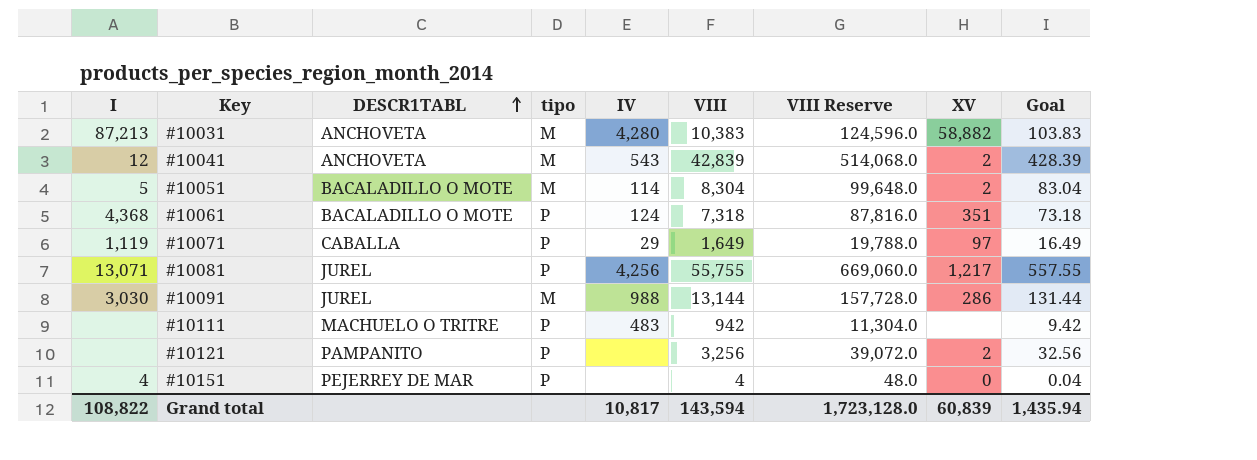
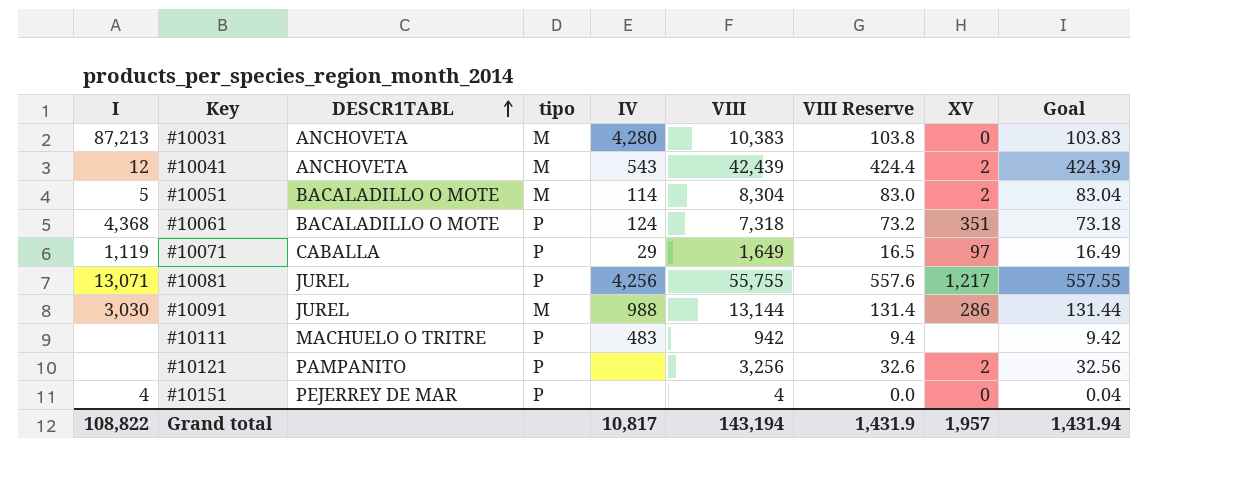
column VIII Reserve | formula: [VIII] * 12 -> [VIII] * 0.01
#10031 | XV: 58,882 -> 0
#10041 | VIII: 42,839 -> 42,439
#10041 | Goal: 428.39 -> 424.39
Grand total | VIII: 143,594 -> 143,194
Grand total | VIII Reserve: 1,723,128.0 -> 1,431.9
Grand total | XV: 60,839 -> 1,957
Grand total | Goal: 1,435.94 -> 1,431.94

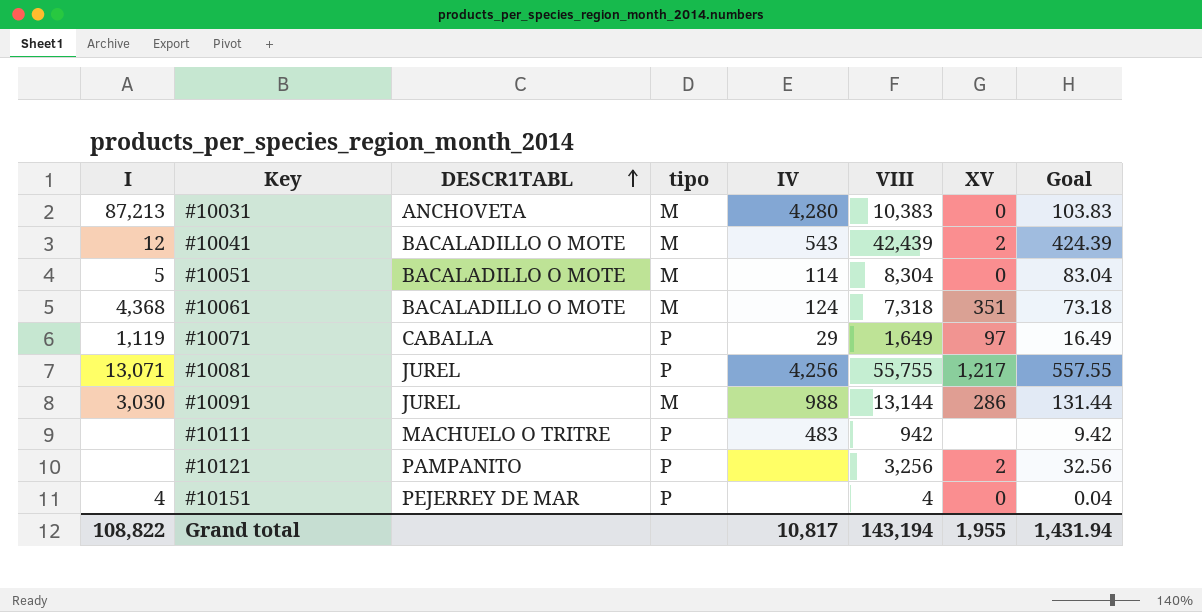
column VIII Reserve | formula: [VIII] * 0.01 -> none
#10041 | DESCR1TABL: ANCHOVETA -> BACALADILLO O MOTE
#10051 | XV: 2 -> 0
#10061 | tipo: P -> M
Grand total | XV: 1,957 -> 1,955

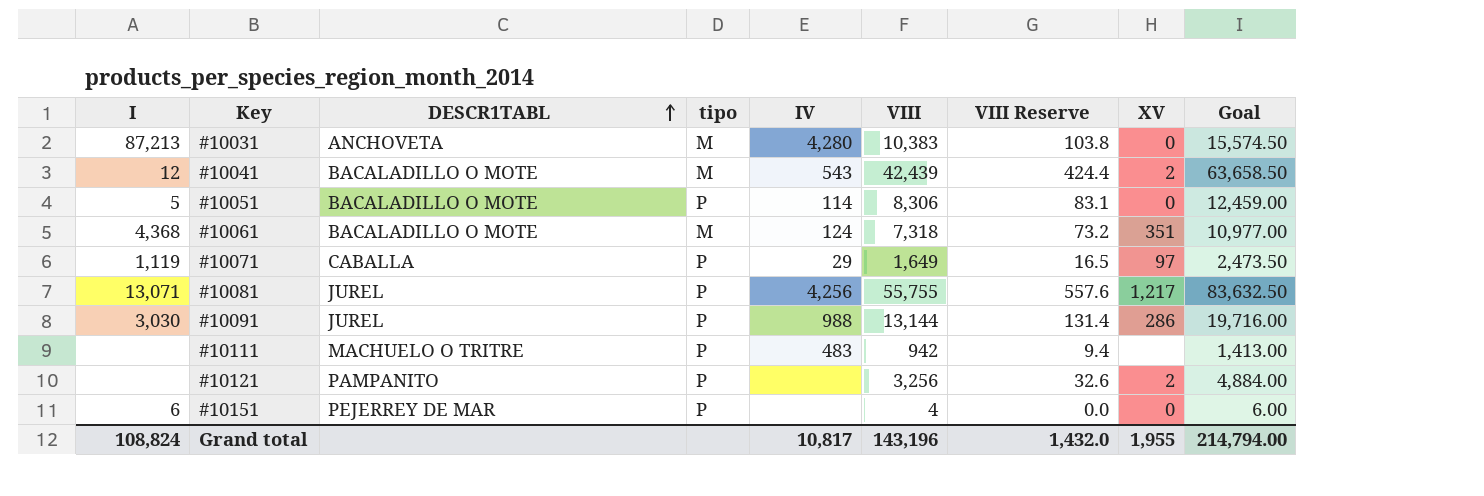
column VIII Reserve | formula: none -> [VIII] * 0.01
column Goal | formula: [VIII] * 0.01 -> [VIII] * 1.5
#10051 | tipo: M -> P
#10051 | VIII: 8,304 -> 8,306
#10091 | tipo: M -> P
#10151 | I: 4 -> 6
Grand total | I: 108,822 -> 108,824
Grand total | VIII: 143,194 -> 143,196
Grand total | Goal: 1,431.94 -> 214,794.00

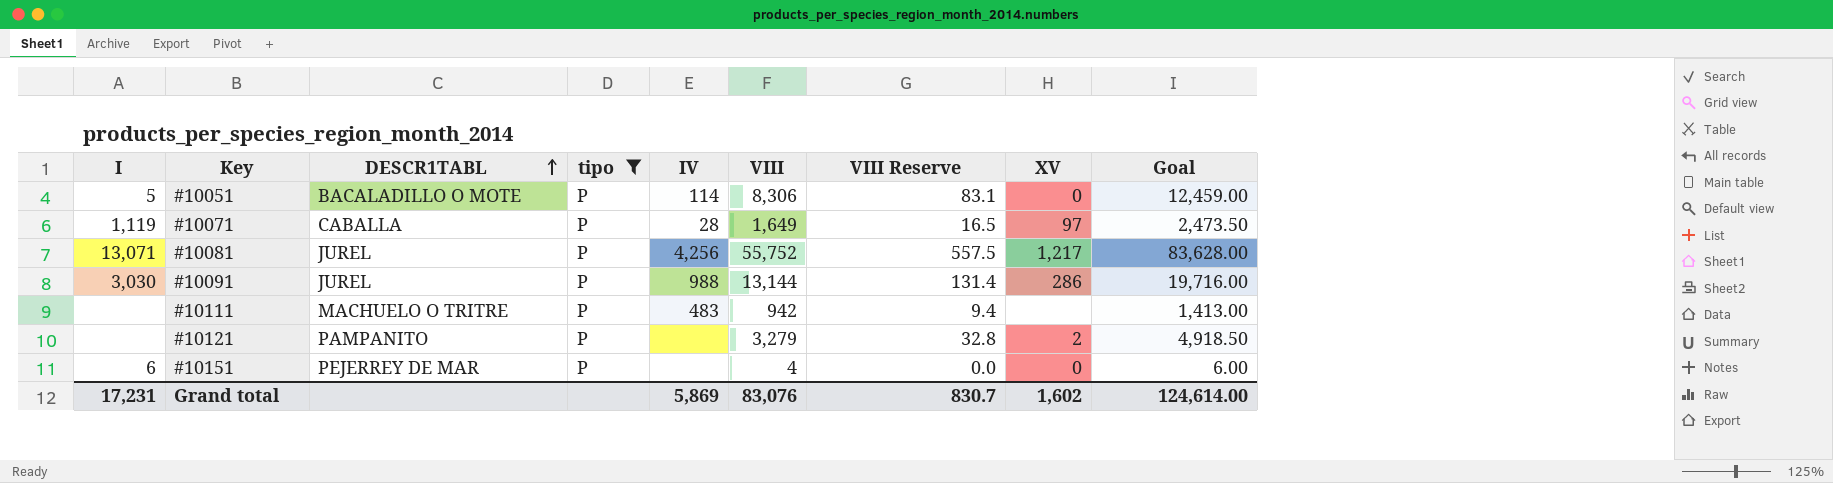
filter: none -> tipo = P
#10071 | IV: 29 -> 28
#10081 | VIII: 55,755 -> 55,752
#10081 | VIII Reserve: 557.6 -> 557.5
#10081 | Goal: 83,632.50 -> 83,628.00
#10121 | VIII: 3,256 -> 3,279
#10121 | VIII Reserve: 32.6 -> 32.8
#10121 | Goal: 4,884.00 -> 4,918.50
Grand total | I: 108,824 -> 17,231
Grand total | IV: 10,817 -> 5,869
Grand total | VIII: 143,196 -> 83,076
Grand total | VIII Reserve: 1,432.0 -> 830.7
Grand total | XV: 1,955 -> 1,602
Grand total | Goal: 214,794.00 -> 124,614.00

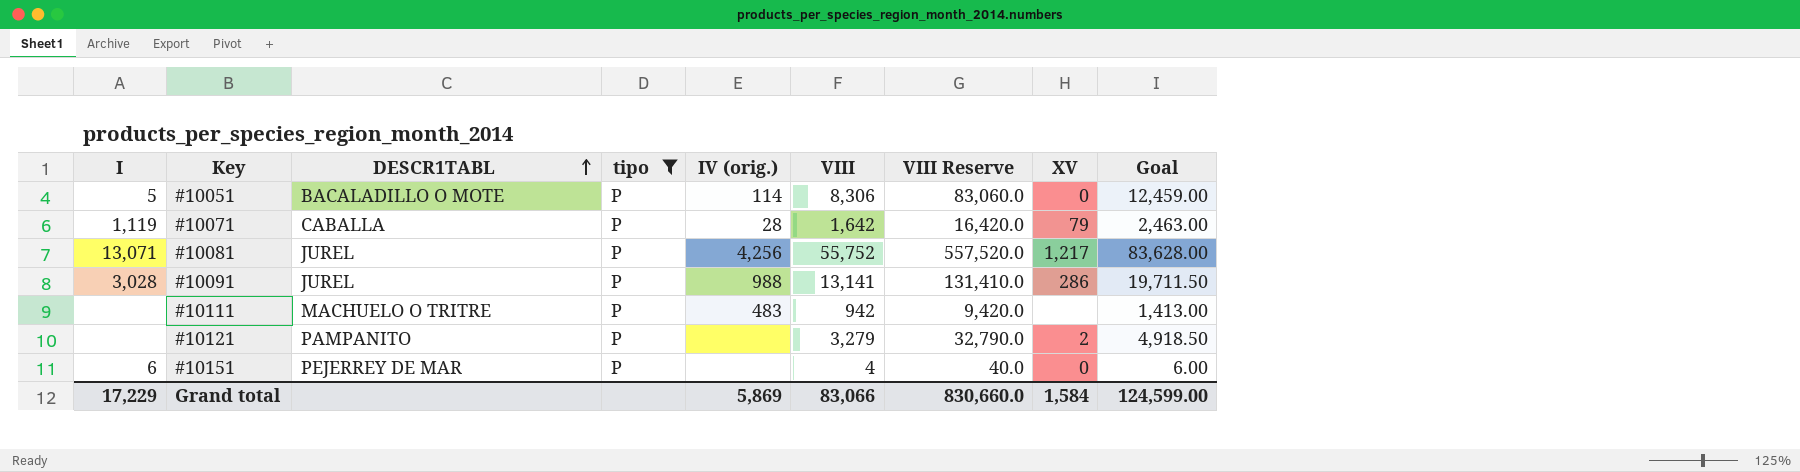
column name: IV -> IV (orig.)
column VIII Reserve | formula: [VIII] * 0.01 -> [VIII] * 10
#10071 | VIII: 1,649 -> 1,642
#10071 | XV: 97 -> 79
#10071 | Goal: 2,473.50 -> 2,463.00
#10091 | I: 3,030 -> 3,028
#10091 | VIII: 13,144 -> 13,141
#10091 | Goal: 19,716.00 -> 19,711.50
Grand total | I: 17,231 -> 17,229
Grand total | VIII: 83,076 -> 83,066
Grand total | VIII Reserve: 830.7 -> 830,660.0
Grand total | XV: 1,602 -> 1,584
Grand total | Goal: 124,614.00 -> 124,599.00

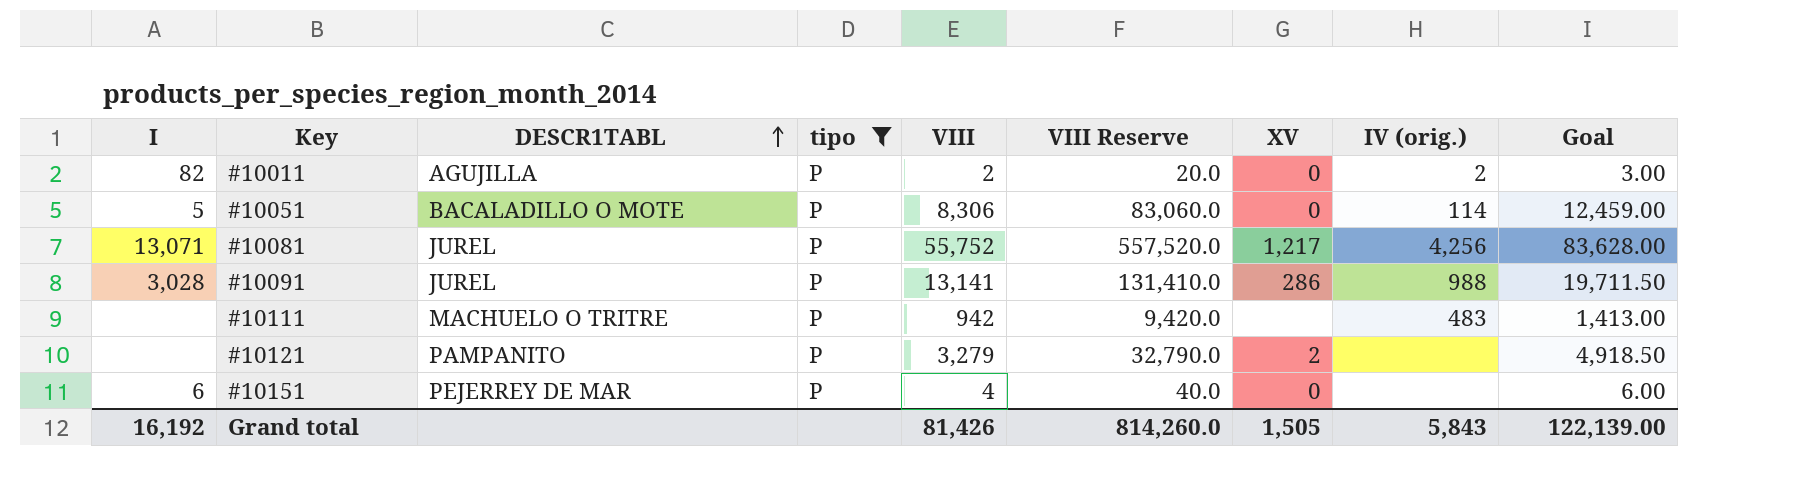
column IV (orig.) | position: 5 -> 8
row #10071: 1,119 | CABALLA | P | 28 | 1,642 | 16,420.0 | 79 | 2,463.00 -> none
row #10011: none -> 82 | AGUJILLA | P | 2 | 20.0 | 0 | 2 | 3.00
Grand total | I: 17,229 -> 16,192
Grand total | VIII: 83,066 -> 81,426
Grand total | VIII Reserve: 830,660.0 -> 814,260.0
Grand total | XV: 1,584 -> 1,505
Grand total | IV (orig.): 5,869 -> 5,843
Grand total | Goal: 124,599.00 -> 122,139.00

